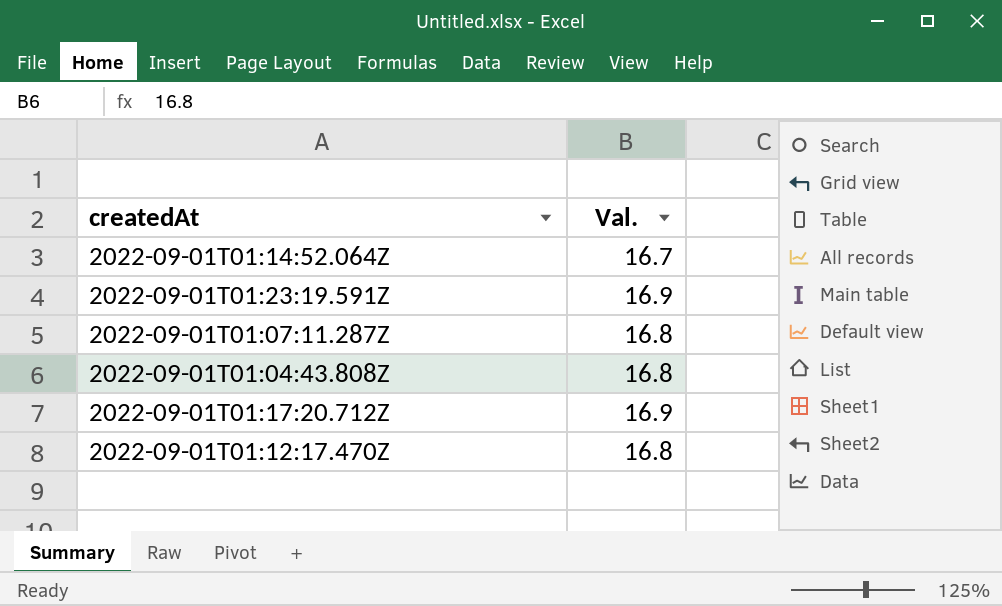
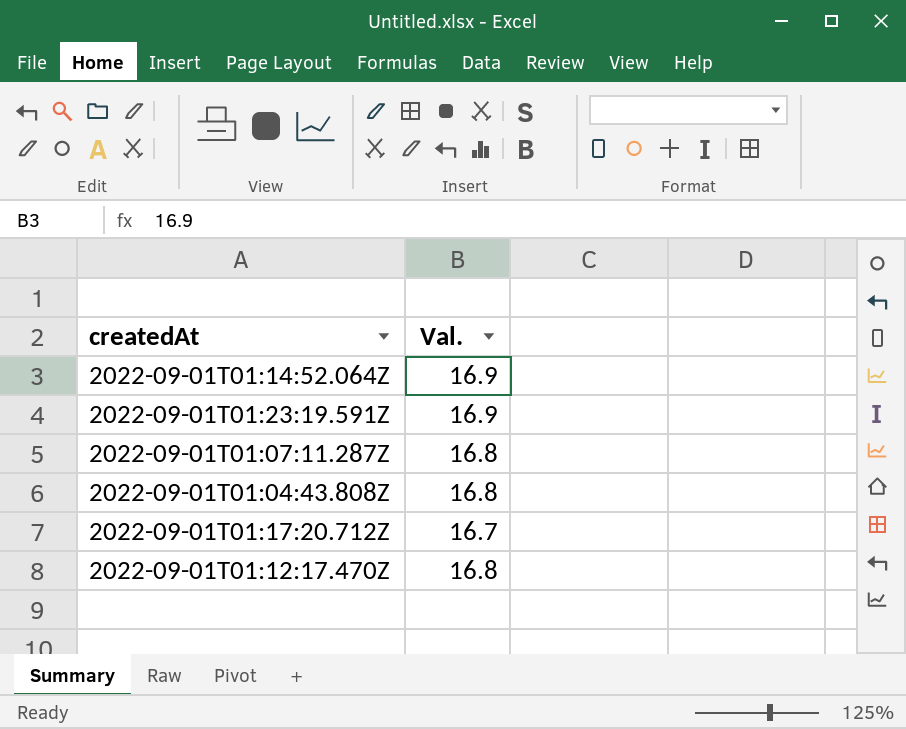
2022-09-01T01:14:52.064Z | Val.: 16.7 -> 16.9
2022-09-01T01:17:20.712Z | Val.: 16.9 -> 16.7

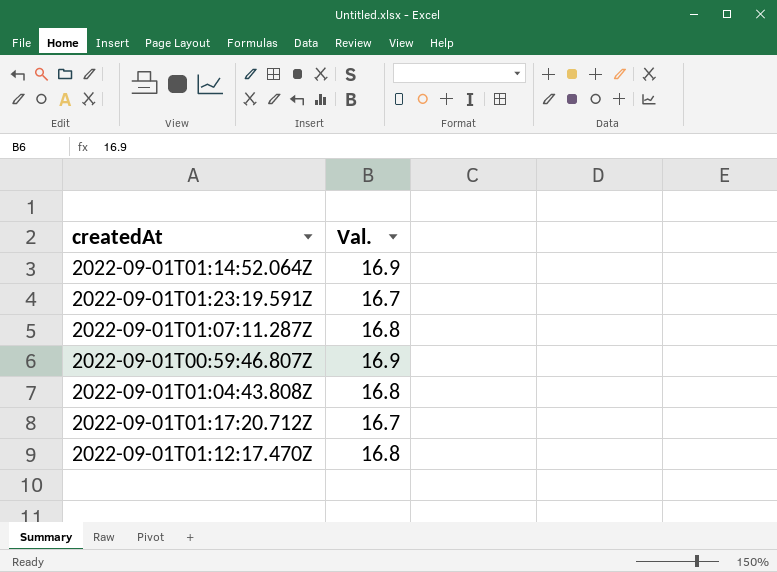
2022-09-01T01:23:19.591Z | Val.: 16.9 -> 16.7
row 2022-09-01T00:59:46.807Z: none -> 16.9

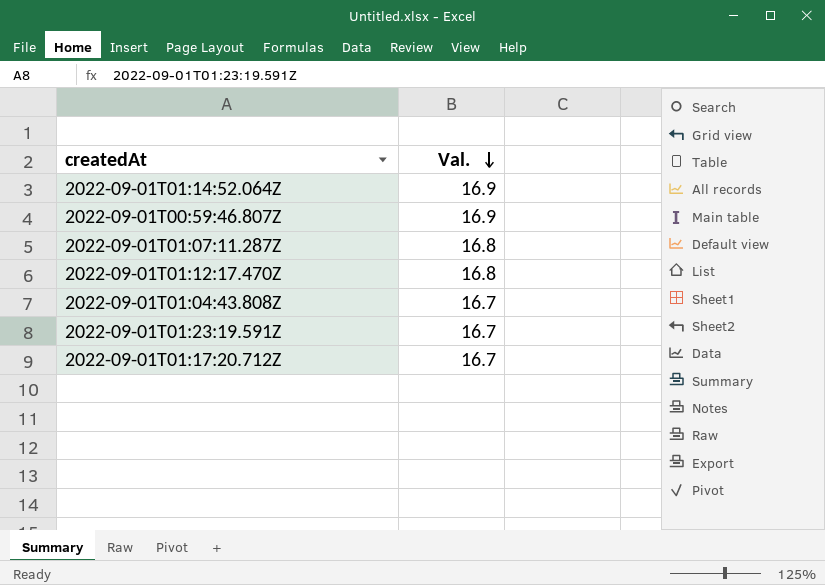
row order: none -> Val. descending
2022-09-01T01:04:43.808Z | Val.: 16.8 -> 16.7

